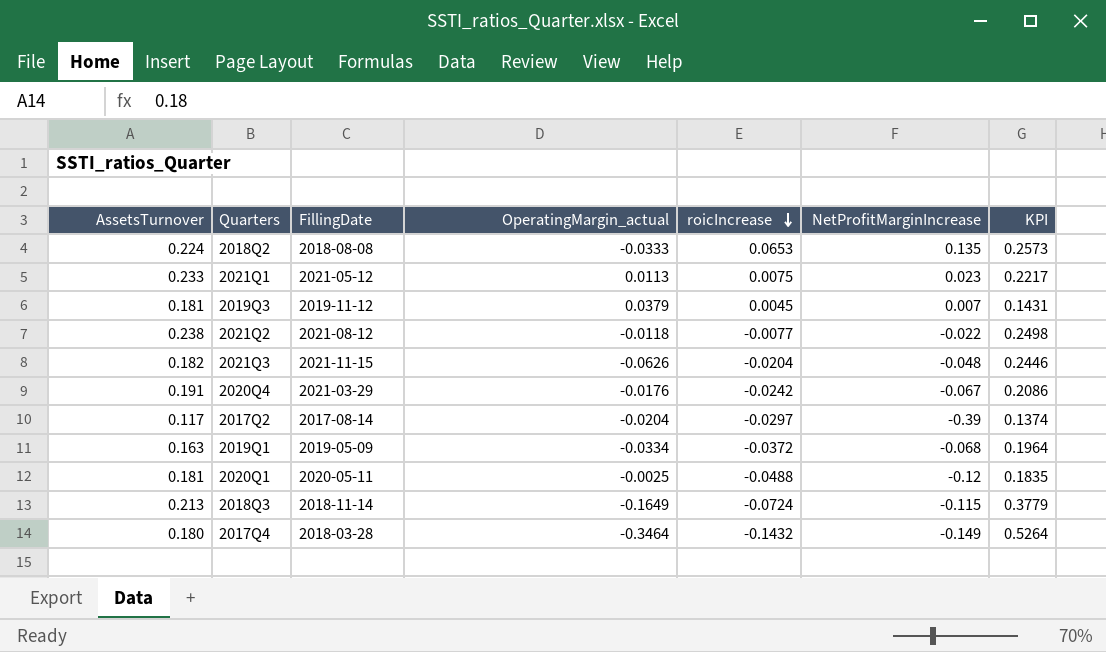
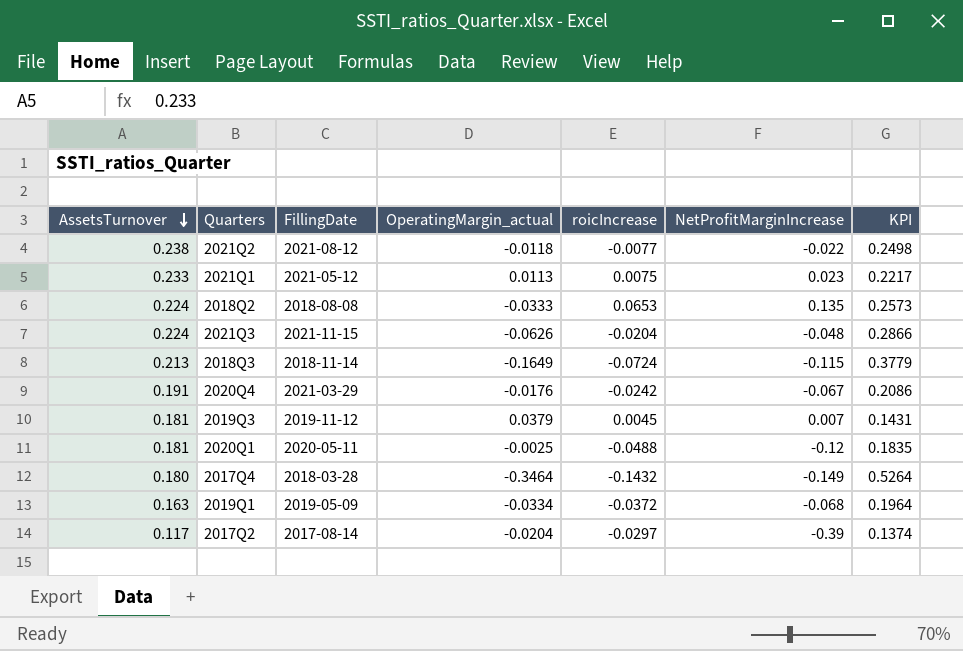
row order: roicIncrease descending -> AssetsTurnover descending
2021Q3 | AssetsTurnover: 0.182 -> 0.224
2021Q3 | KPI: 0.2446 -> 0.2866

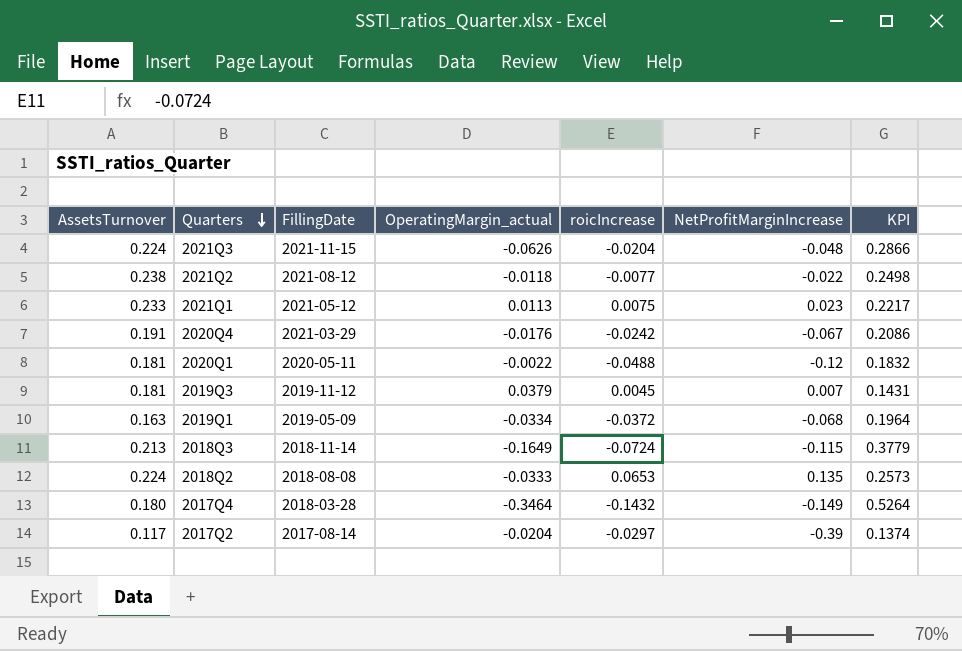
row order: AssetsTurnover descending -> Quarters descending
2020Q1 | OperatingMargin_actual: -0.0025 -> -0.0022
2020Q1 | KPI: 0.1835 -> 0.1832

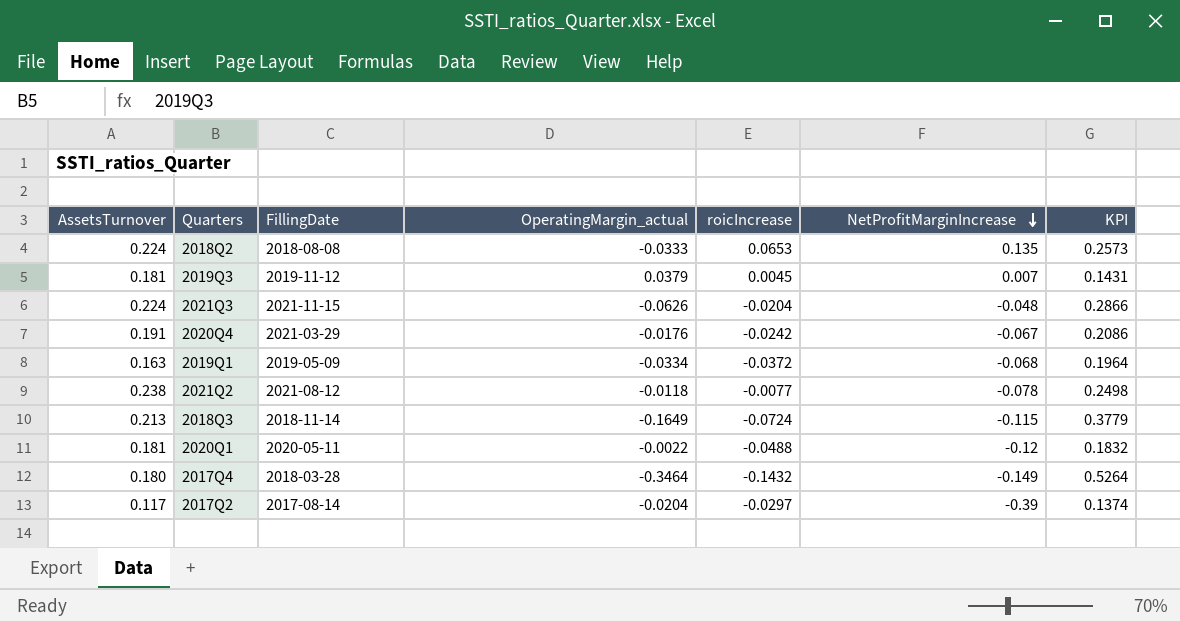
row order: Quarters descending -> NetProfitMarginIncrease descending
row 2021Q1: 0.233 | 2021-05-12 | 0.0113 | 0.0075 | 0.023 | 0.2217 -> none
2021Q2 | NetProfitMarginIncrease: -0.022 -> -0.078

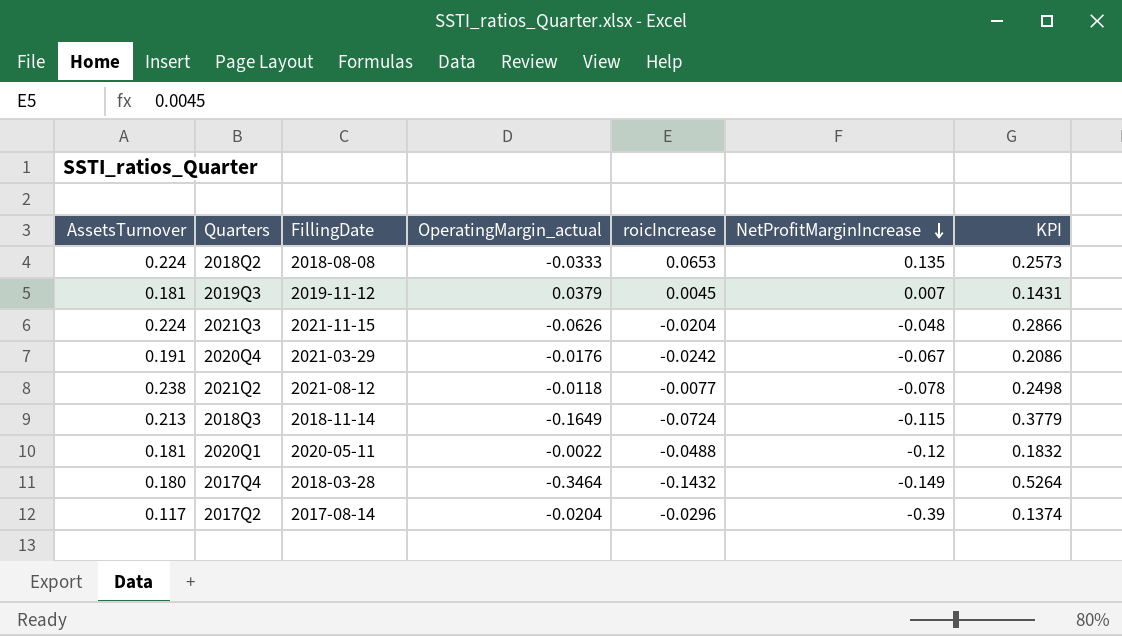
row 2019Q1: 0.163 | 2019-05-09 | -0.0334 | -0.0372 | -0.068 | 0.1964 -> none
2017Q2 | roicIncrease: -0.0297 -> -0.0296

